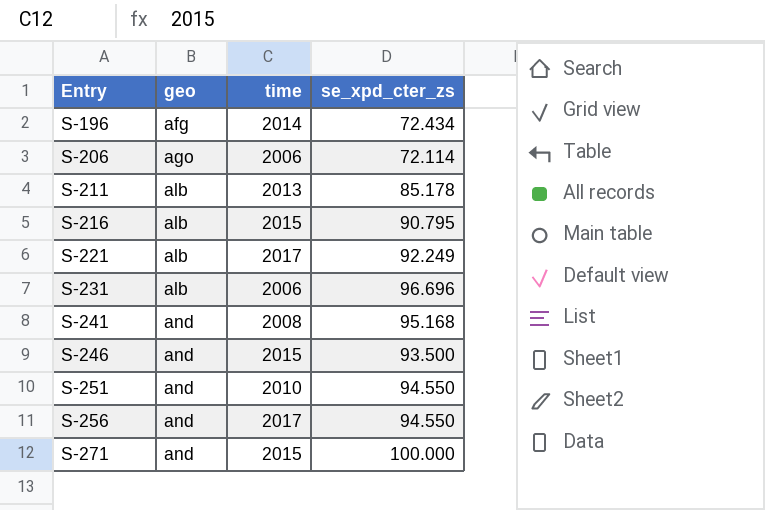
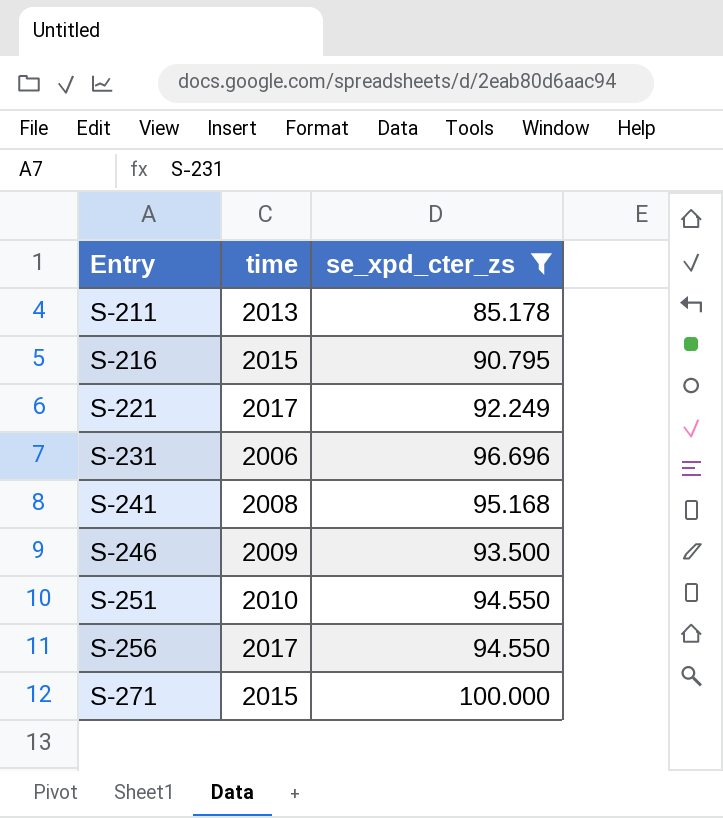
filter: none -> se_xpd_cter_zs >= 85.178
column geo | position: 2 -> none
S-246 | time: 2015 -> 2009

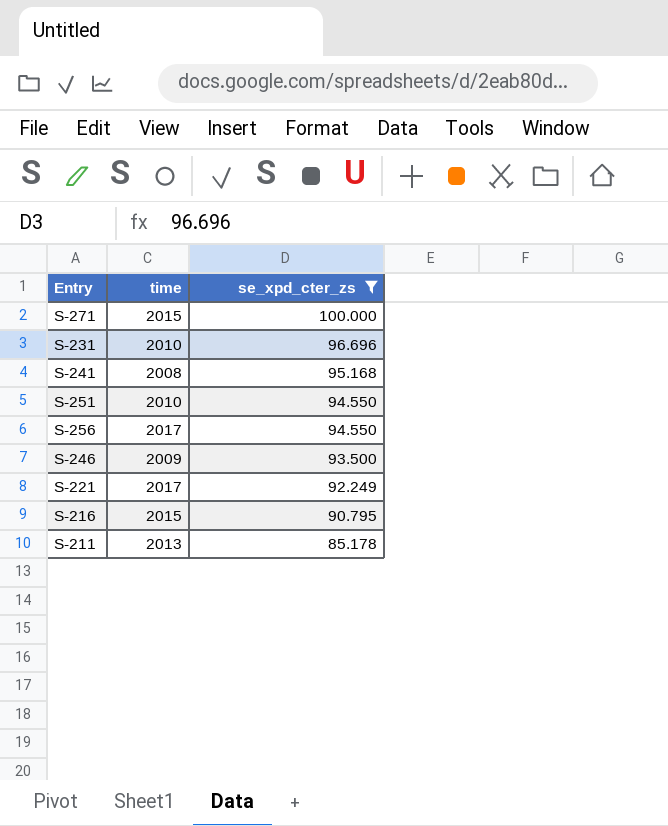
row order: Entry ascending -> se_xpd_cter_zs descending
S-231 | time: 2006 -> 2010

